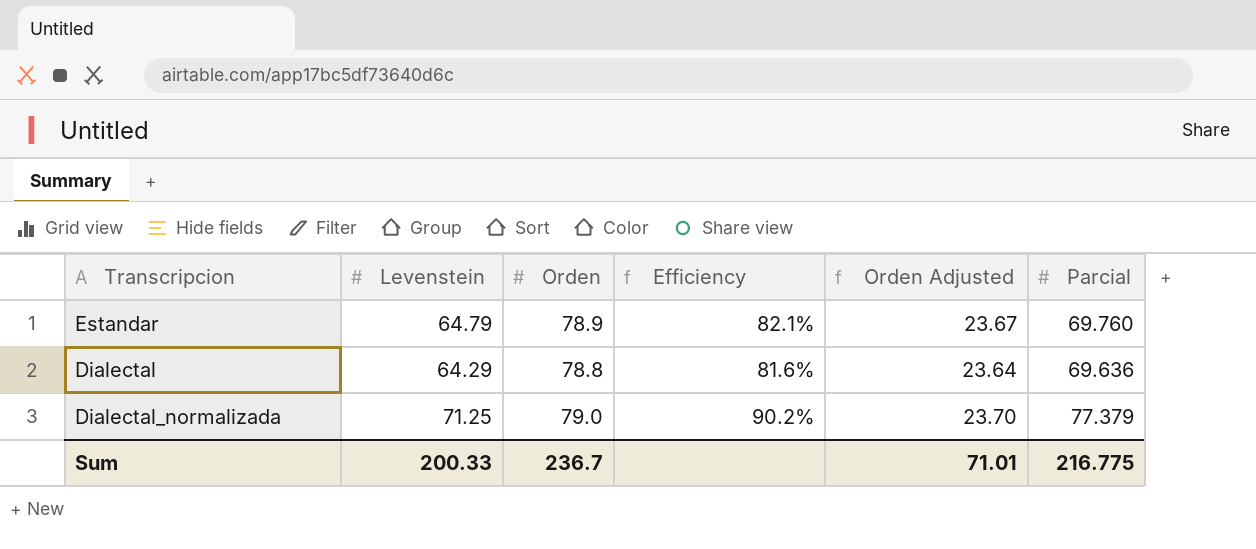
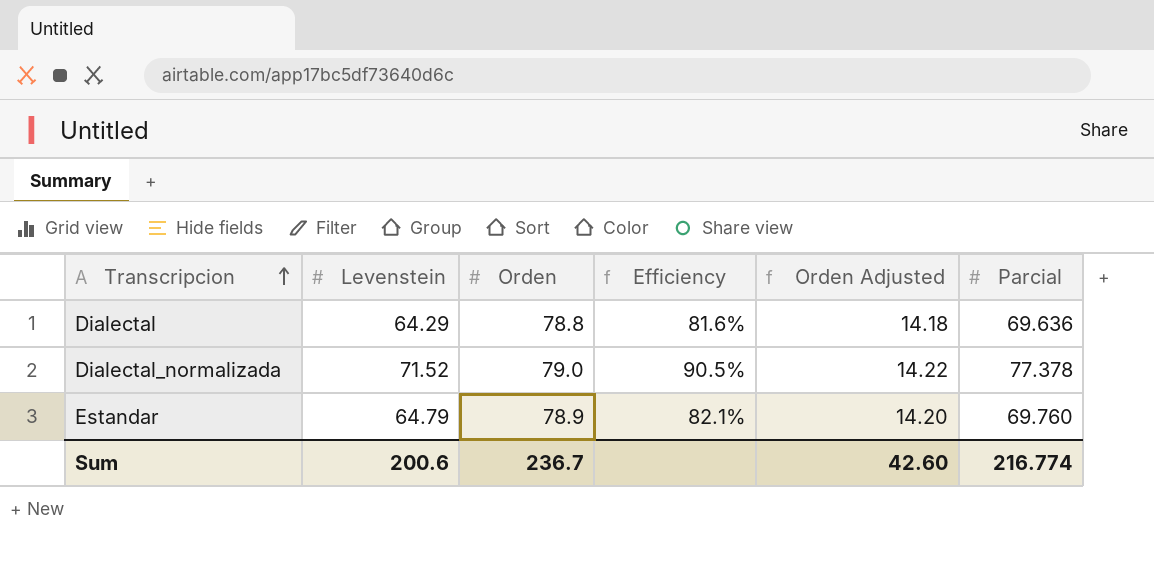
row order: none -> Transcripcion ascending
column Orden Adjusted | formula: [Orden] * 0.3 -> [Orden] * 0.18
Dialectal_normalizada | Levenstein: 71.25 -> 71.52
Dialectal_normalizada | Efficiency: 90.2% -> 90.5%
Dialectal_normalizada | Parcial: 77.379 -> 77.378
Sum | Levenstein: 200.33 -> 200.6
Sum | Orden Adjusted: 71.01 -> 42.60
Sum | Parcial: 216.775 -> 216.774

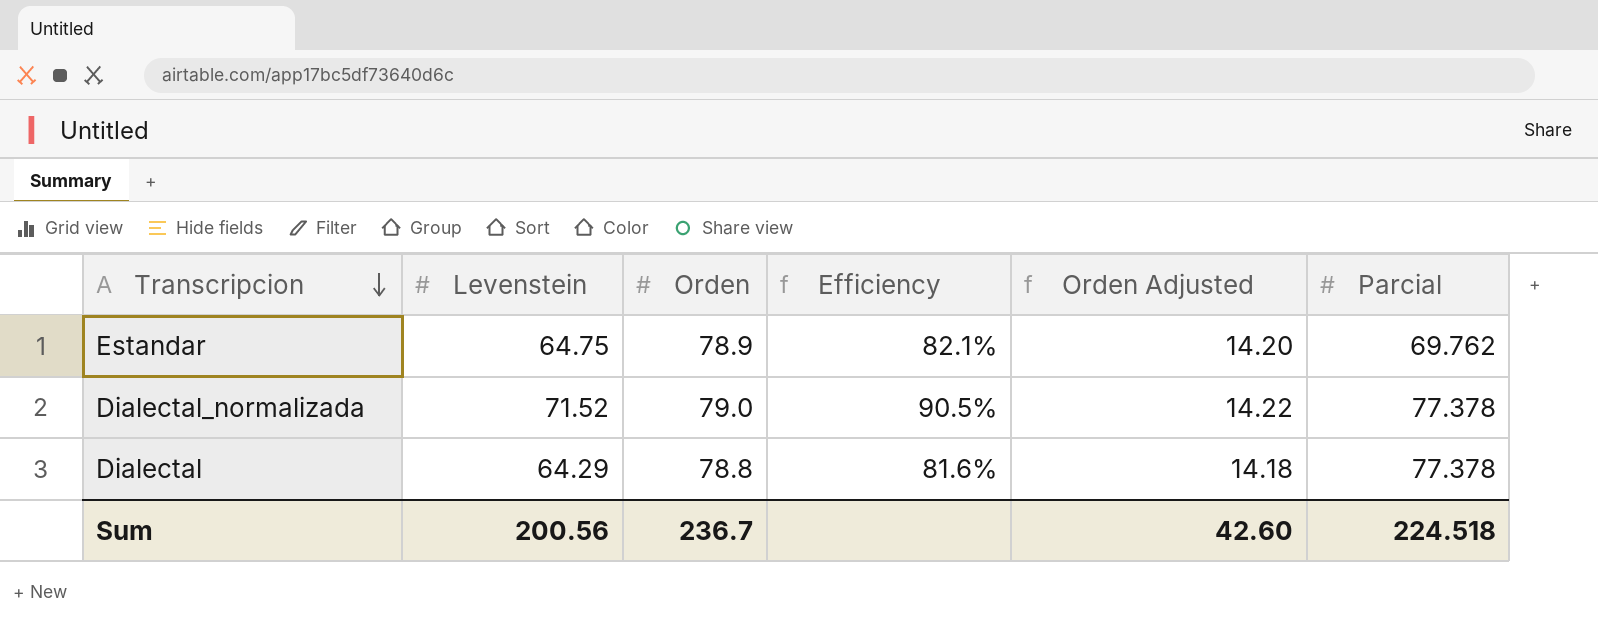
row order: Transcripcion ascending -> Transcripcion descending
Estandar | Levenstein: 64.79 -> 64.75
Estandar | Parcial: 69.760 -> 69.762
Dialectal | Parcial: 69.636 -> 77.378
Sum | Levenstein: 200.6 -> 200.56
Sum | Parcial: 216.774 -> 224.518

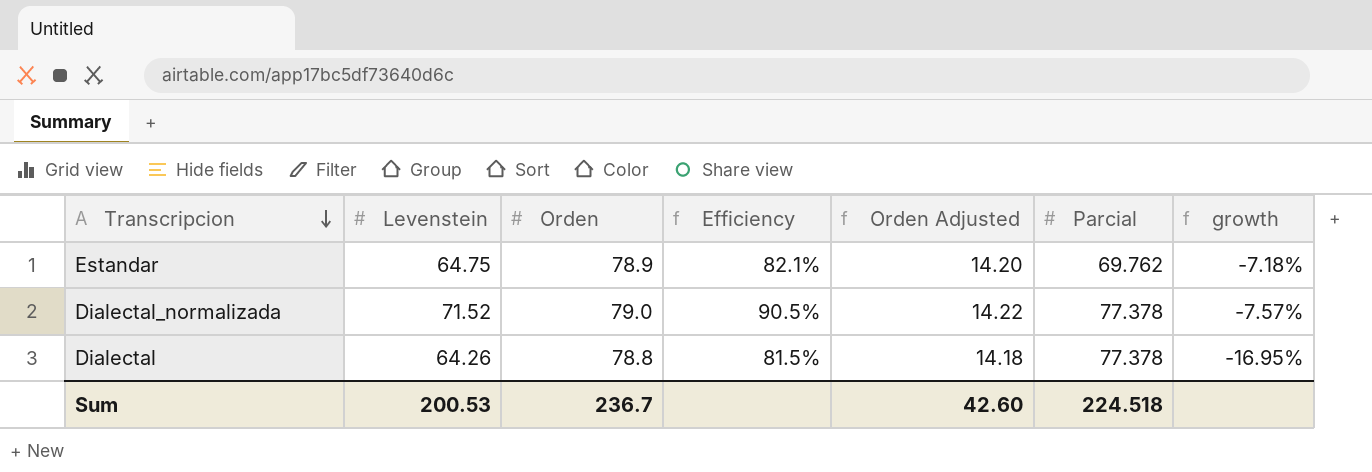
column growth | formula: none -> ([Levenstein] - [Parcial]) / [Parcial]
Dialectal | Levenstein: 64.29 -> 64.26
Dialectal | Efficiency: 81.6% -> 81.5%
Sum | Levenstein: 200.56 -> 200.53

